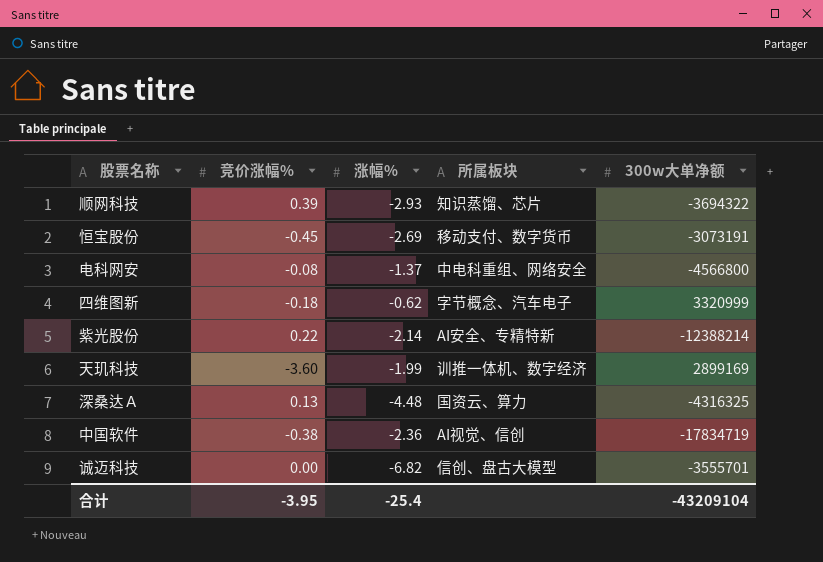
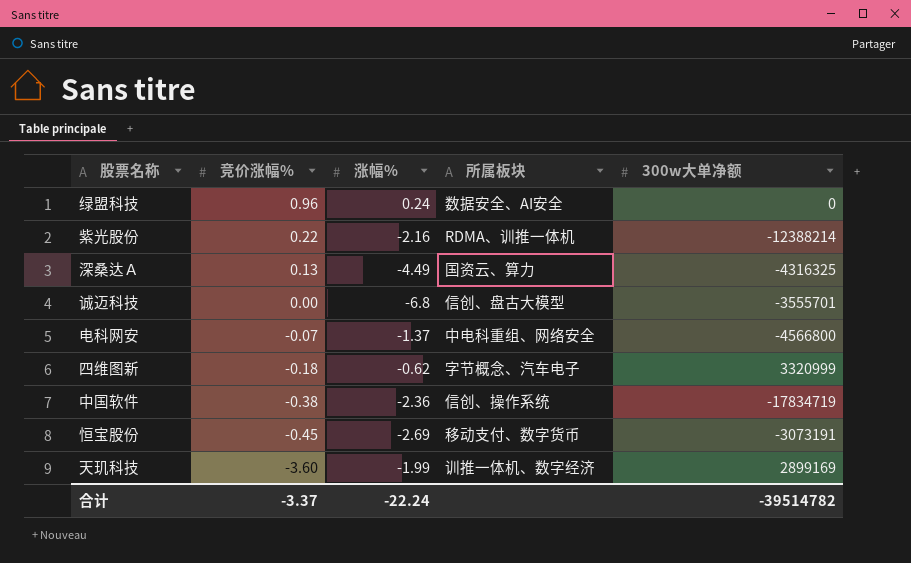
row order: none -> 竞价涨幅% descending
row 顺网科技: 0.39 | -2.93 | 知识蒸馏、芯片 | -3694322 -> none
row 绿盟科技: none -> 0.96 | 0.24 | 数据安全、AI安全 | 0
紫光股份 | 涨幅%: -2.14 -> -2.16
紫光股份 | 所属板块: AI安全、专精特新 -> RDMA、训推一体机
深桑达Ａ | 涨幅%: -4.48 -> -4.49
诚迈科技 | 涨幅%: -6.82 -> -6.8
电科网安 | 竞价涨幅%: -0.08 -> -0.07
中国软件 | 所属板块: AI视觉、信创 -> 信创、操作系统
合计 | 竞价涨幅%: -3.95 -> -3.37
合计 | 涨幅%: -25.4 -> -22.24
合计 | 300w大单净额: -43209104 -> -39514782

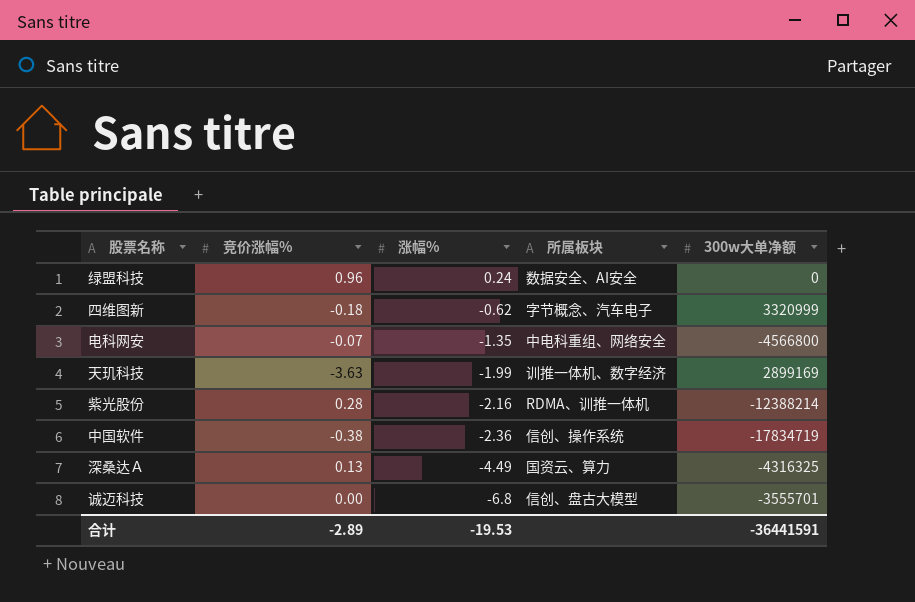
row order: 竞价涨幅% descending -> 涨幅% descending
row 恒宝股份: -0.45 | -2.69 | 移动支付、数字货币 | -3073191 -> none
电科网安 | 涨幅%: -1.37 -> -1.35
天玑科技 | 竞价涨幅%: -3.60 -> -3.63
紫光股份 | 竞价涨幅%: 0.22 -> 0.28
合计 | 竞价涨幅%: -3.37 -> -2.89
合计 | 涨幅%: -22.24 -> -19.53
合计 | 300w大单净额: -39514782 -> -36441591

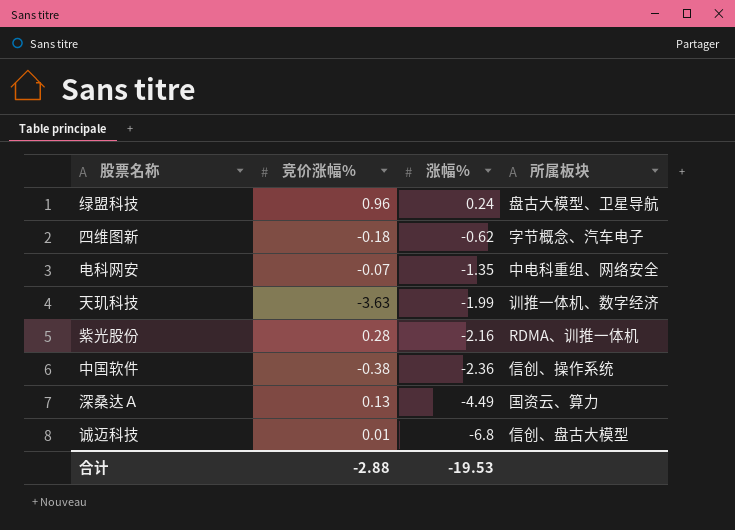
column 300w大单净额 | position: 5 -> none
绿盟科技 | 所属板块: 数据安全、AI安全 -> 盘古大模型、卫星导航
诚迈科技 | 竞价涨幅%: 0.00 -> 0.01
合计 | 竞价涨幅%: -2.89 -> -2.88

